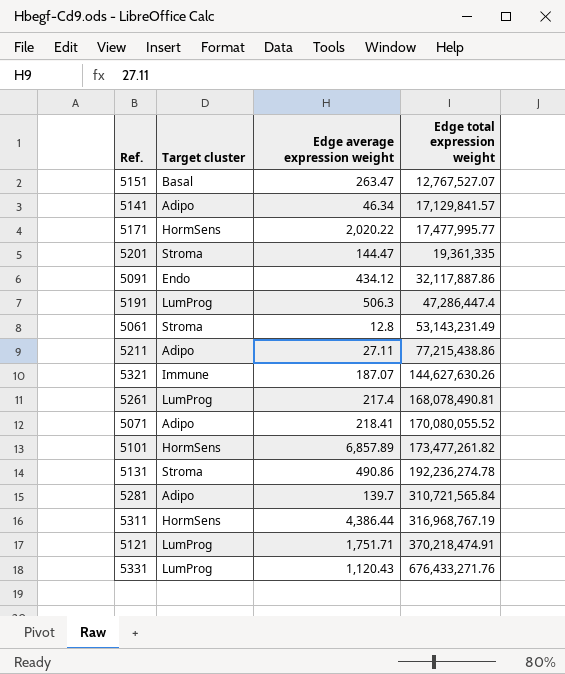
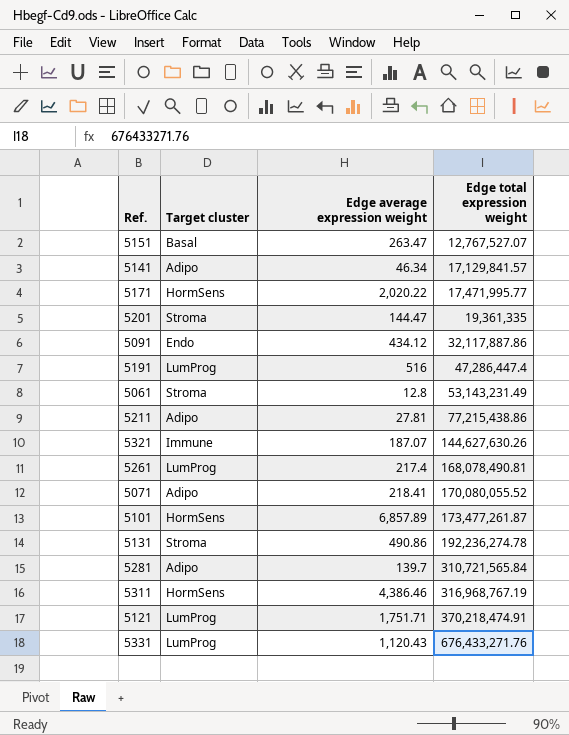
5171 | Edge total expression weight: 17,477,995.77 -> 17,471,995.77
5191 | Edge average expression weight: 506.3 -> 516
5211 | Edge average expression weight: 27.11 -> 27.81
5101 | Edge total expression weight: 173,477,261.82 -> 173,477,261.87
5311 | Edge average expression weight: 4,386.44 -> 4,386.46

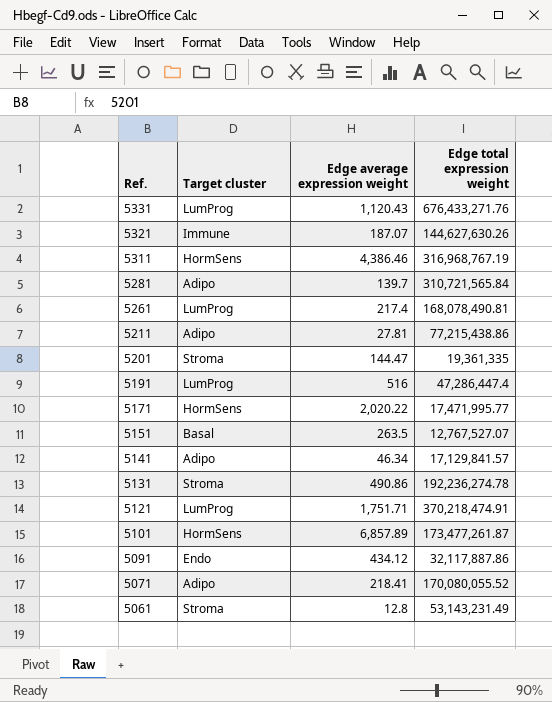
row order: Edge total expression weight ascending -> Ref. descending
5151 | Edge average expression weight: 263.47 -> 263.5

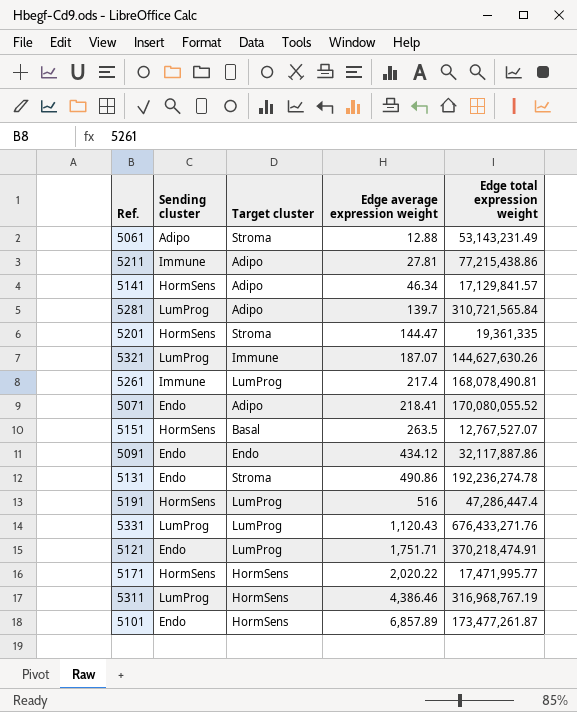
row order: Ref. descending -> Edge average expression weight ascending
column Sending cluster | position: none -> 2
5061 | Edge average expression weight: 12.8 -> 12.88

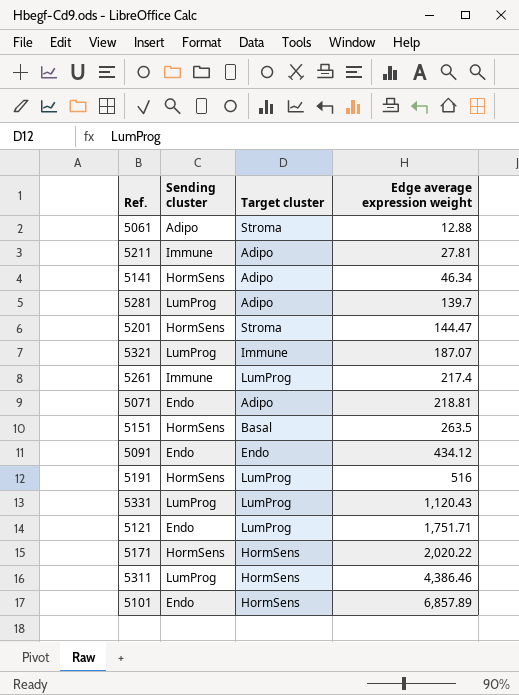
column Edge total expression weight | position: 5 -> none
row 5131: Endo | Stroma | 490.86 | 192,236,274.78 -> none
5071 | Edge average expression weight: 218.41 -> 218.81

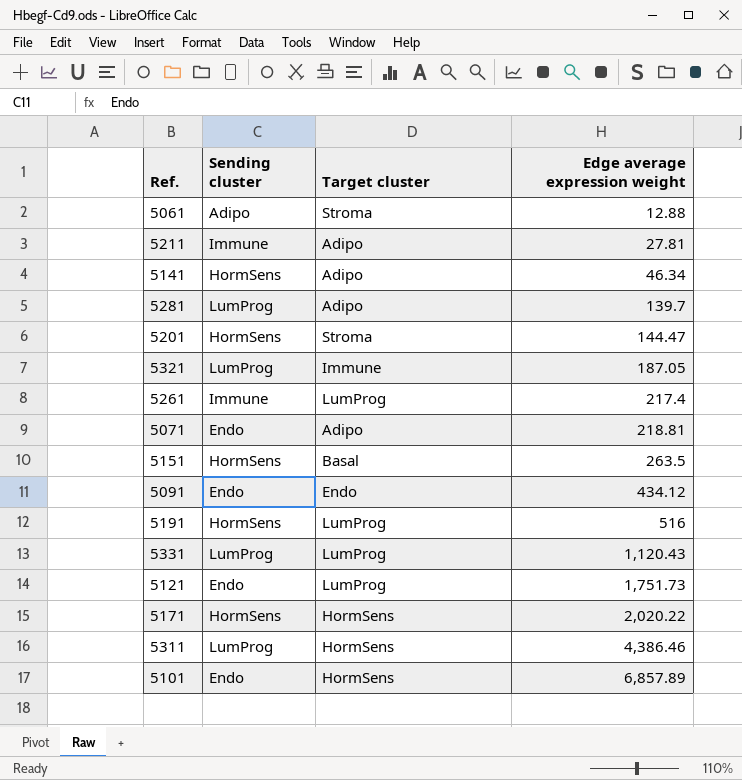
5321 | Edge average expression weight: 187.07 -> 187.05
5121 | Edge average expression weight: 1,751.71 -> 1,751.73

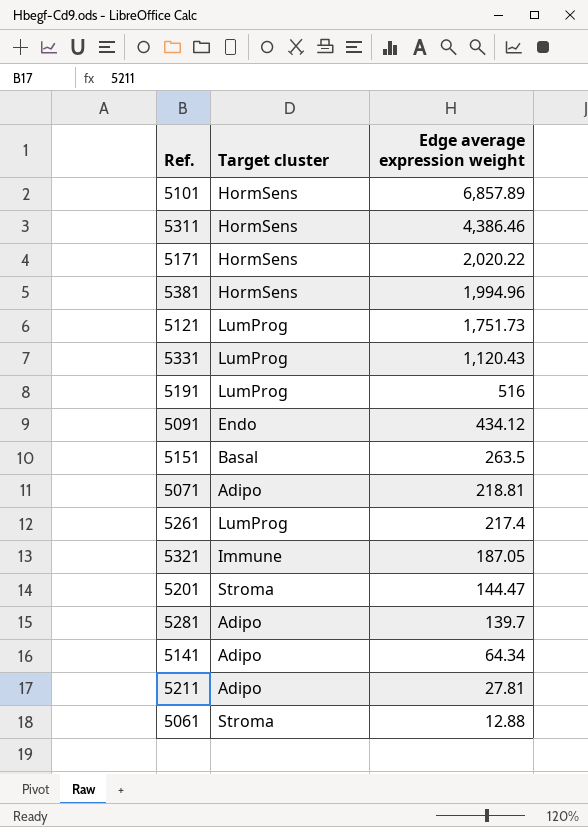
row order: Edge average expression weight ascending -> Edge average expression weight descending
column Sending cluster | position: 2 -> none
row 5381: none -> HormSens | 1,994.96
5141 | Edge average expression weight: 46.34 -> 64.34

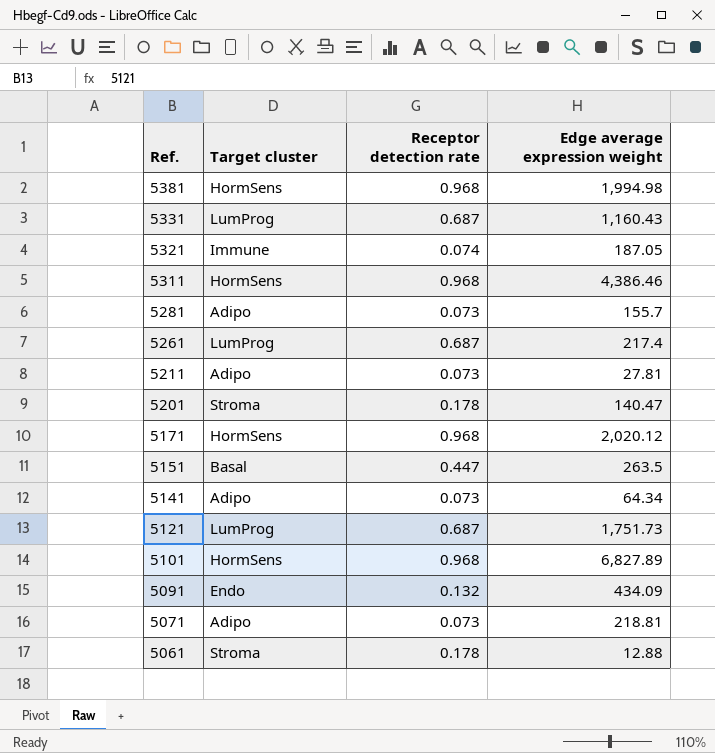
row order: Edge average expression weight descending -> Ref. descending
column Receptor detection rate | position: none -> 3
row 5191: LumProg | 516 -> none
5381 | Edge average expression weight: 1,994.96 -> 1,994.98
5331 | Edge average expression weight: 1,120.43 -> 1,160.43
5281 | Edge average expression weight: 139.7 -> 155.7
5201 | Edge average expression weight: 144.47 -> 140.47
5171 | Edge average expression weight: 2,020.22 -> 2,020.12
5101 | Edge average expression weight: 6,857.89 -> 6,827.89
5091 | Edge average expression weight: 434.12 -> 434.09

